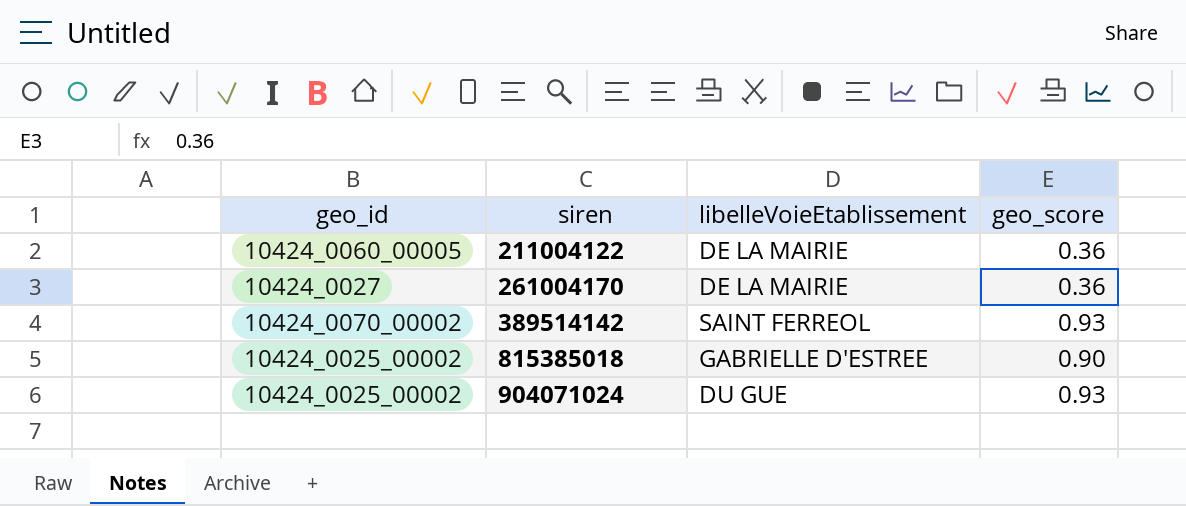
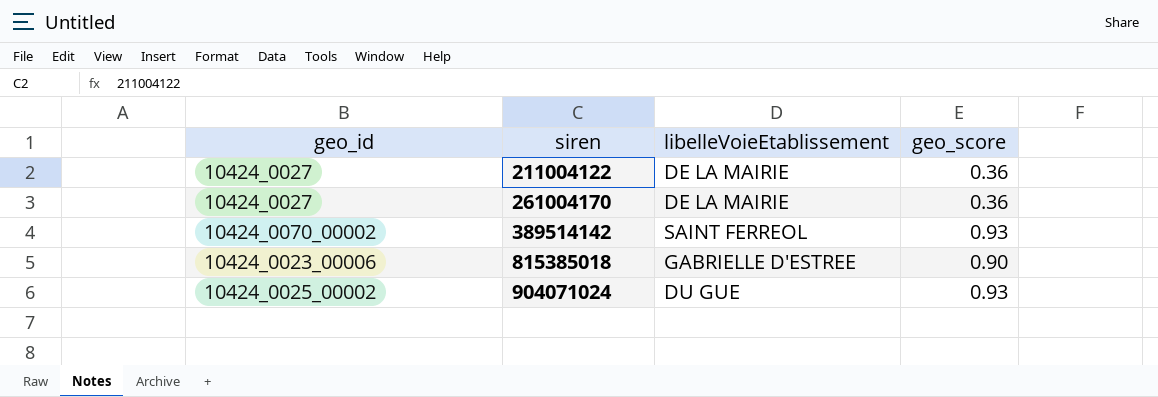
211004122 | geo_id: 10424_0060_00005 -> 10424_0027
815385018 | geo_id: 10424_0025_00002 -> 10424_0023_00006

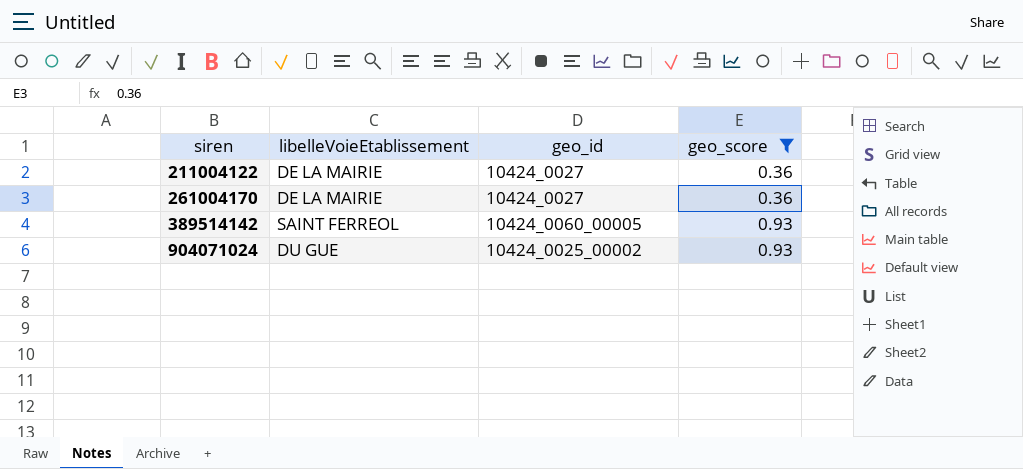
filter: none -> geo_score != 0.90
column geo_id | position: 1 -> 3
389514142 | geo_id: 10424_0070_00002 -> 10424_0060_00005

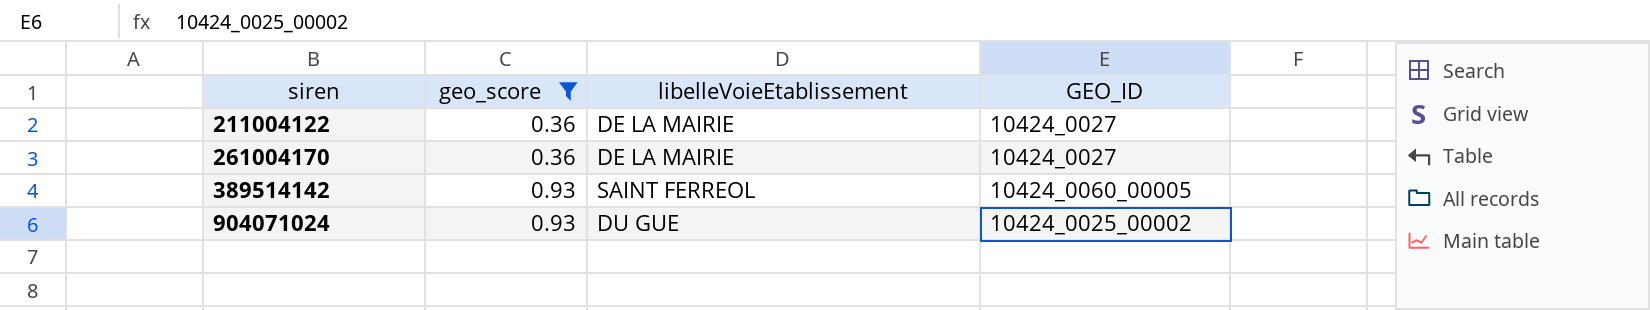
column geo_score | position: 4 -> 2
column name: geo_id -> GEO_ID

